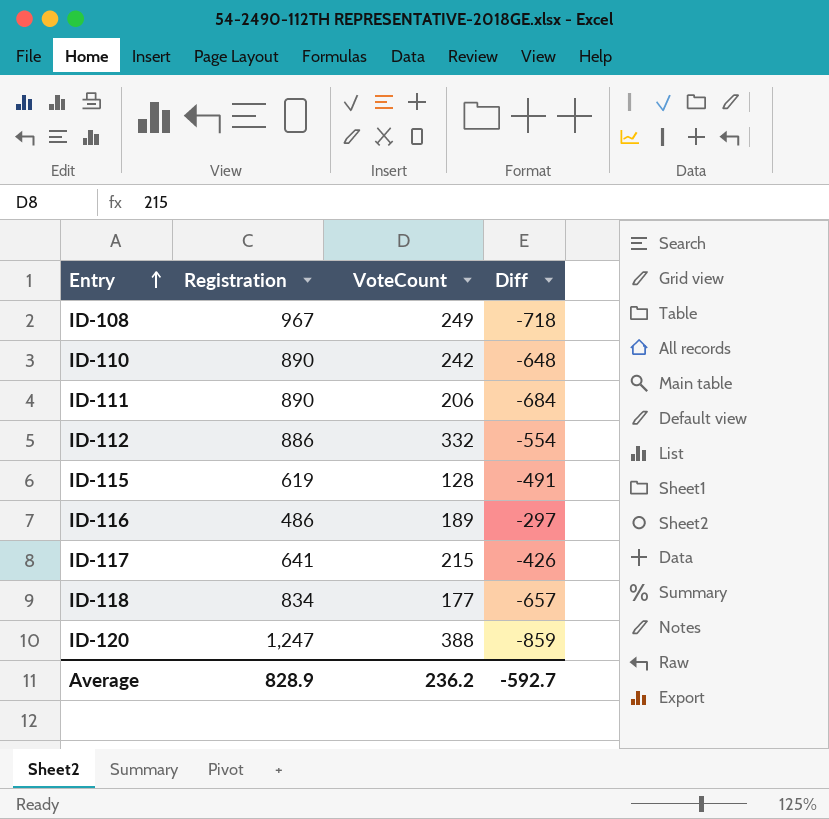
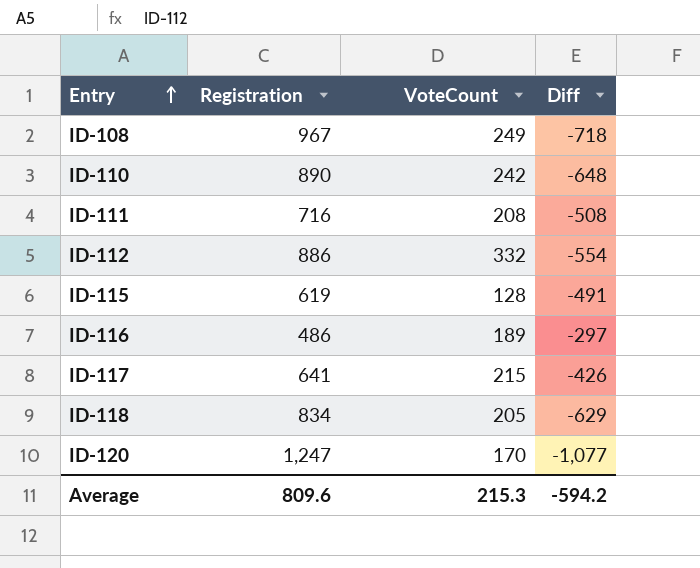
ID-111 | Registration: 890 -> 716
ID-111 | VoteCount: 206 -> 208
ID-111 | Diff: -684 -> -508
ID-118 | VoteCount: 177 -> 205
ID-118 | Diff: -657 -> -629
ID-120 | VoteCount: 388 -> 170
ID-120 | Diff: -859 -> -1,077
Average | Registration: 828.9 -> 809.6
Average | VoteCount: 236.2 -> 215.3
Average | Diff: -592.7 -> -594.2

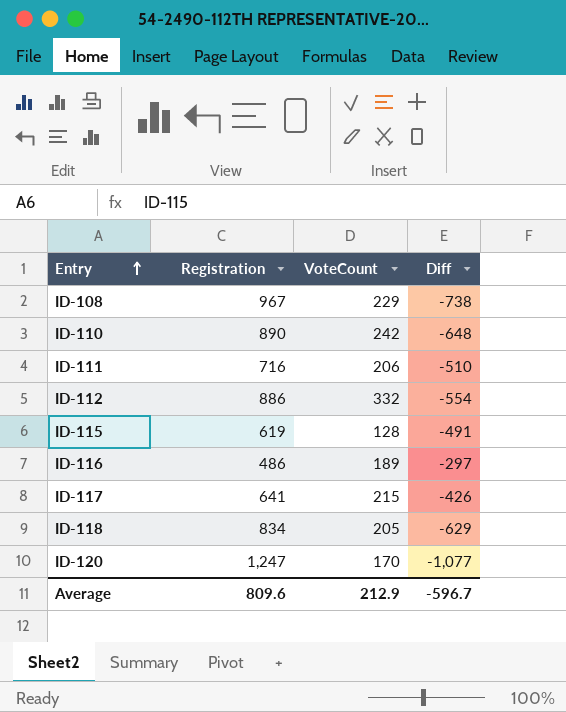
ID-108 | VoteCount: 249 -> 229
ID-108 | Diff: -718 -> -738
ID-111 | VoteCount: 208 -> 206
ID-111 | Diff: -508 -> -510
Average | VoteCount: 215.3 -> 212.9
Average | Diff: -594.2 -> -596.7

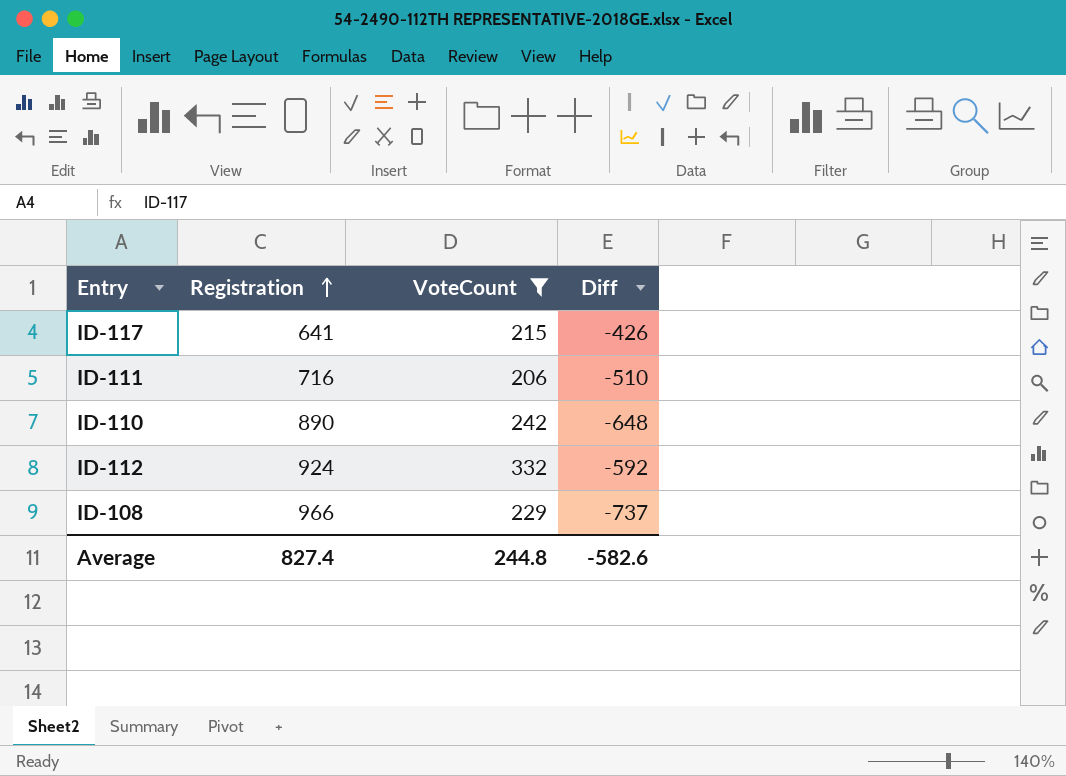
filter: none -> VoteCount >= 206
row order: Entry ascending -> Registration ascending
ID-112 | Registration: 886 -> 924
ID-112 | Diff: -554 -> -592
ID-108 | Registration: 967 -> 966
ID-108 | Diff: -738 -> -737
Average | Registration: 809.6 -> 827.4
Average | VoteCount: 212.9 -> 244.8
Average | Diff: -596.7 -> -582.6

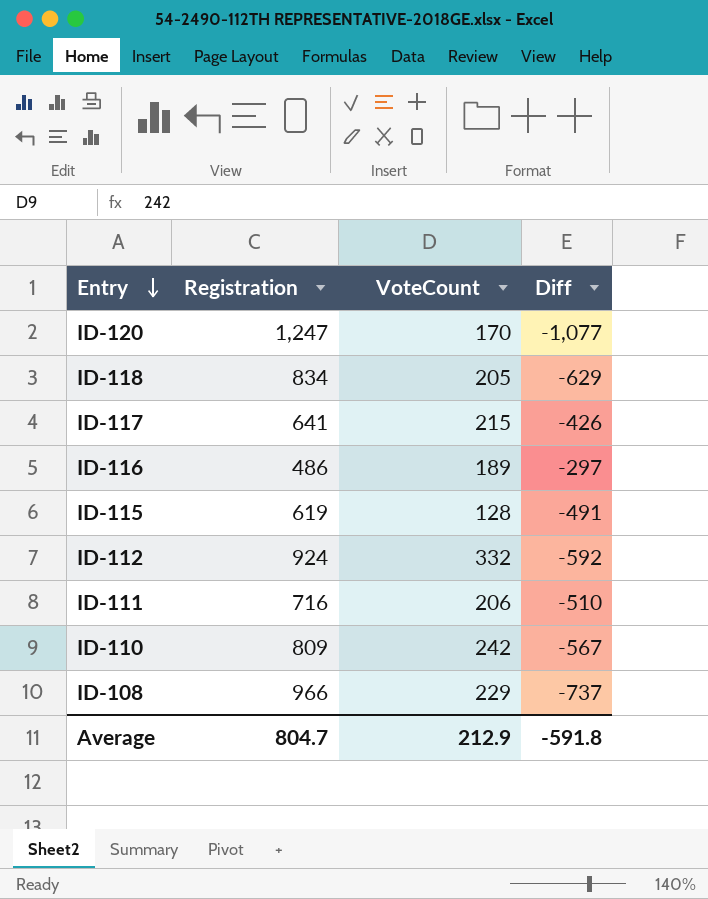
filter: VoteCount >= 206 -> none
row order: Registration ascending -> Entry descending
ID-110 | Registration: 890 -> 809
ID-110 | Diff: -648 -> -567
Average | Registration: 827.4 -> 804.7
Average | VoteCount: 244.8 -> 212.9
Average | Diff: -582.6 -> -591.8

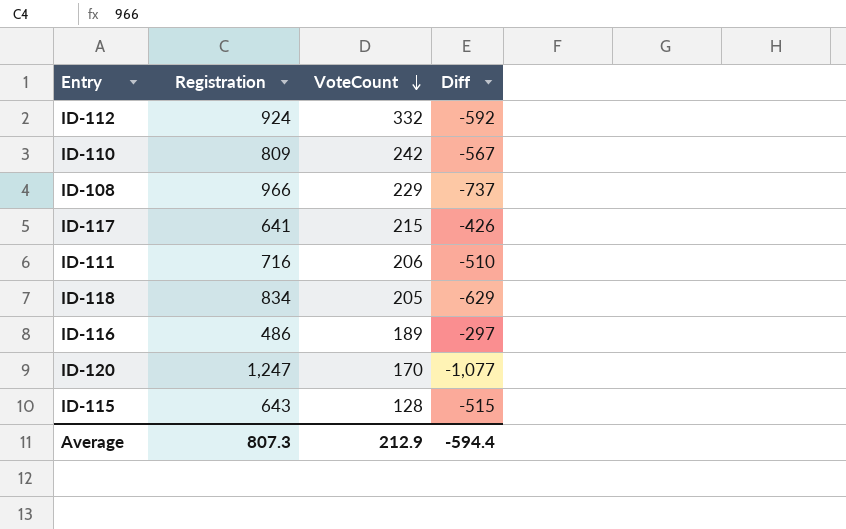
row order: Entry descending -> VoteCount descending
ID-115 | Registration: 619 -> 643
ID-115 | Diff: -491 -> -515
Average | Registration: 804.7 -> 807.3
Average | Diff: -591.8 -> -594.4

